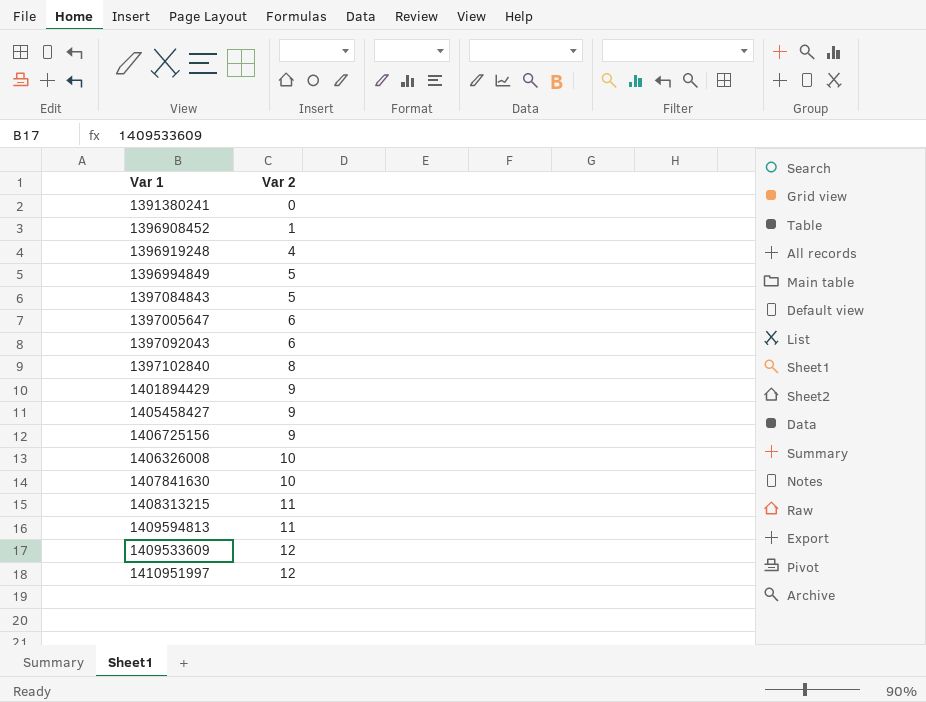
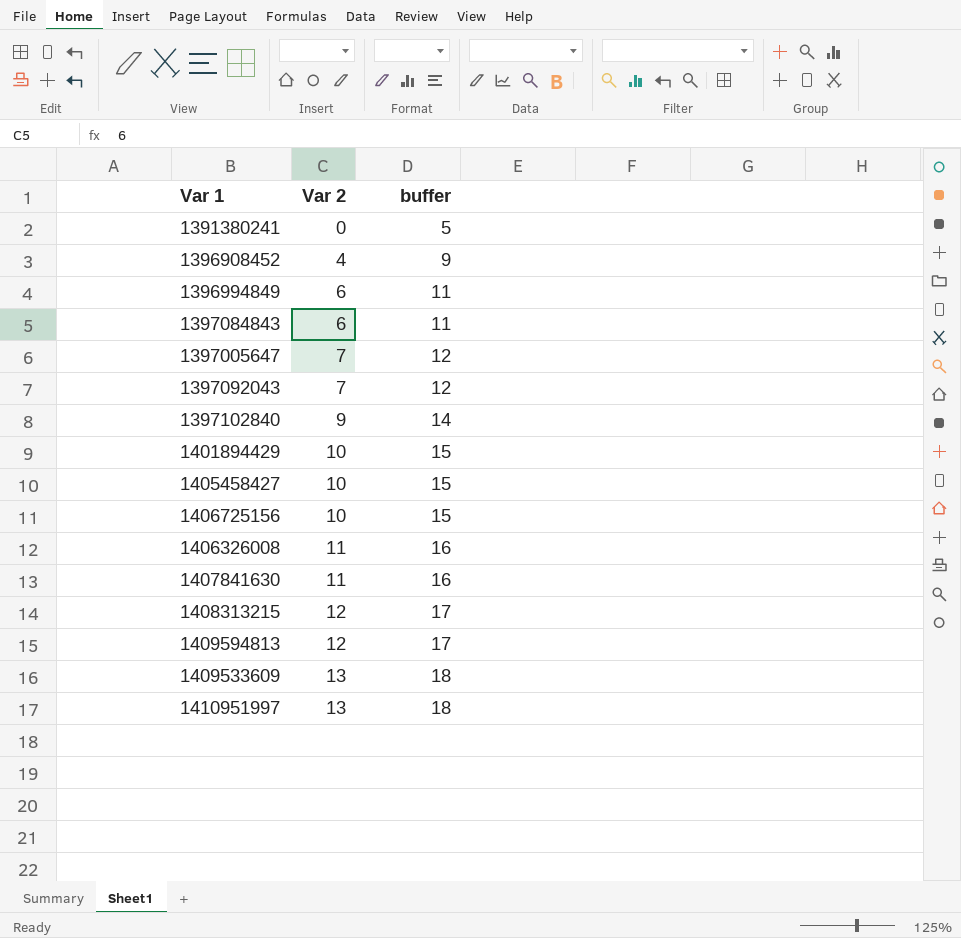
column buffer | formula: none -> [Var 2] + 5
row 1396919248: 4 -> none
1396908452 | Var 2: 1 -> 4
1396994849 | Var 2: 5 -> 6
1397084843 | Var 2: 5 -> 6
1397005647 | Var 2: 6 -> 7
1397092043 | Var 2: 6 -> 7
1397102840 | Var 2: 8 -> 9
1401894429 | Var 2: 9 -> 10
1405458427 | Var 2: 9 -> 10
1406725156 | Var 2: 9 -> 10
1406326008 | Var 2: 10 -> 11
1407841630 | Var 2: 10 -> 11
1408313215 | Var 2: 11 -> 12
1409594813 | Var 2: 11 -> 12
1409533609 | Var 2: 12 -> 13
1410951997 | Var 2: 12 -> 13

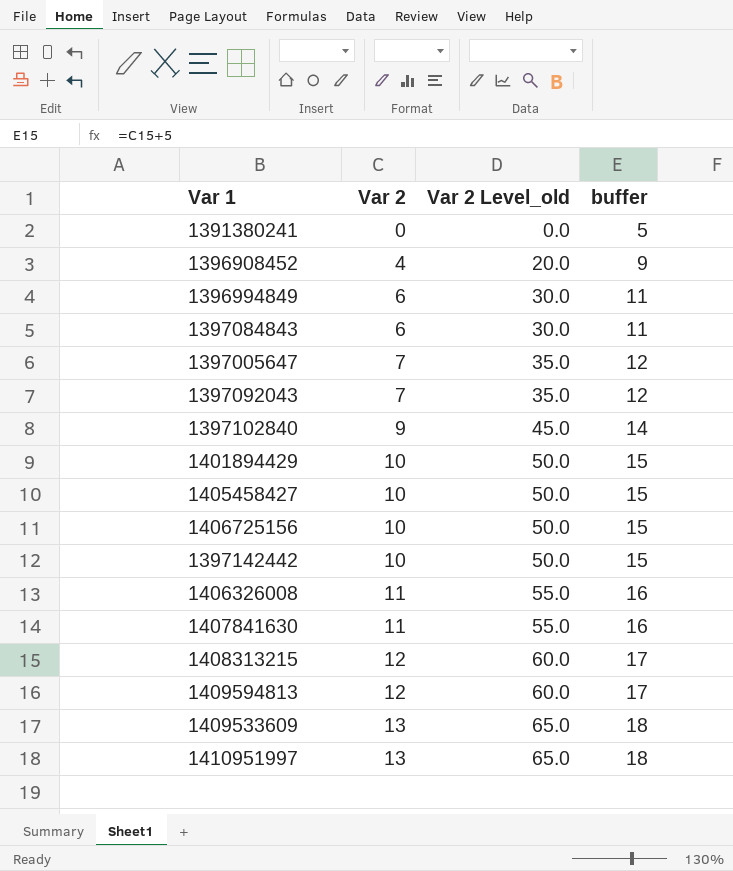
column Var 2 Level_old | formula: none -> [Var 2] * 5
row 1397142442: none -> 10 | 50.0 | 15

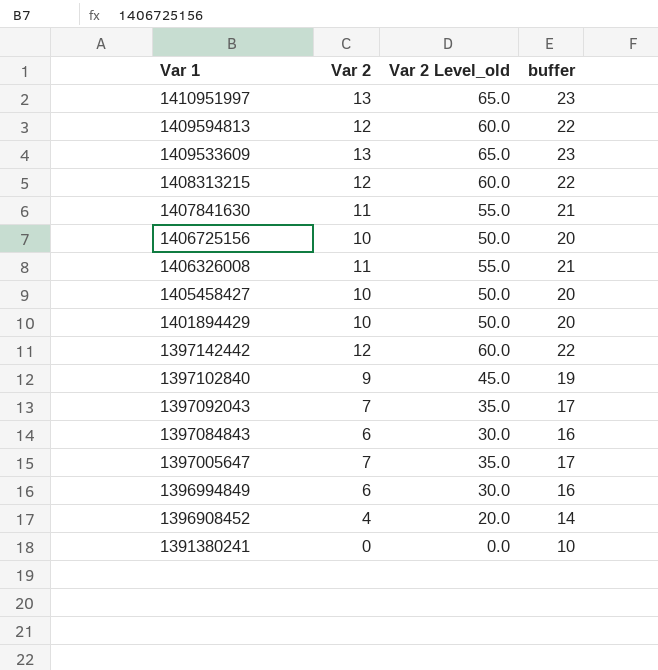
row order: Var 2 ascending -> Var 1 descending
column buffer | formula: [Var 2] + 5 -> [Var 2] + 10
1397142442 | Var 2: 10 -> 12
1397142442 | Var 2 Level_old: 50.0 -> 60.0

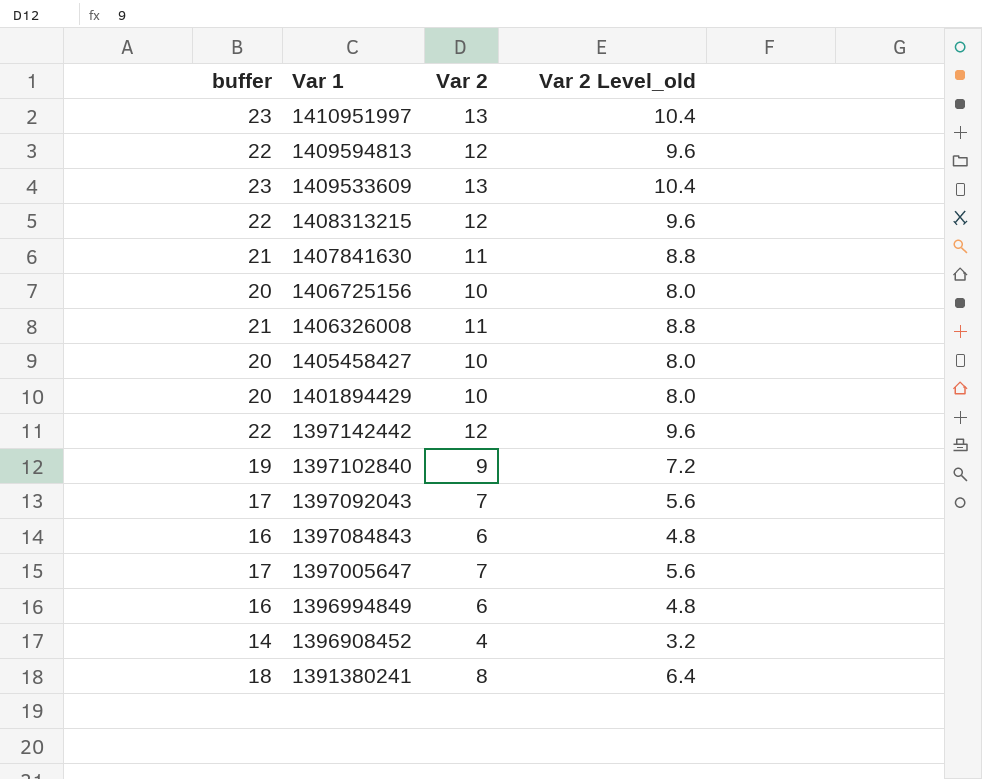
column buffer | position: 4 -> 1
column Var 2 Level_old | formula: [Var 2] * 5 -> [Var 2] * 0.8
1391380241 | buffer: 10 -> 18
1391380241 | Var 2: 0 -> 8

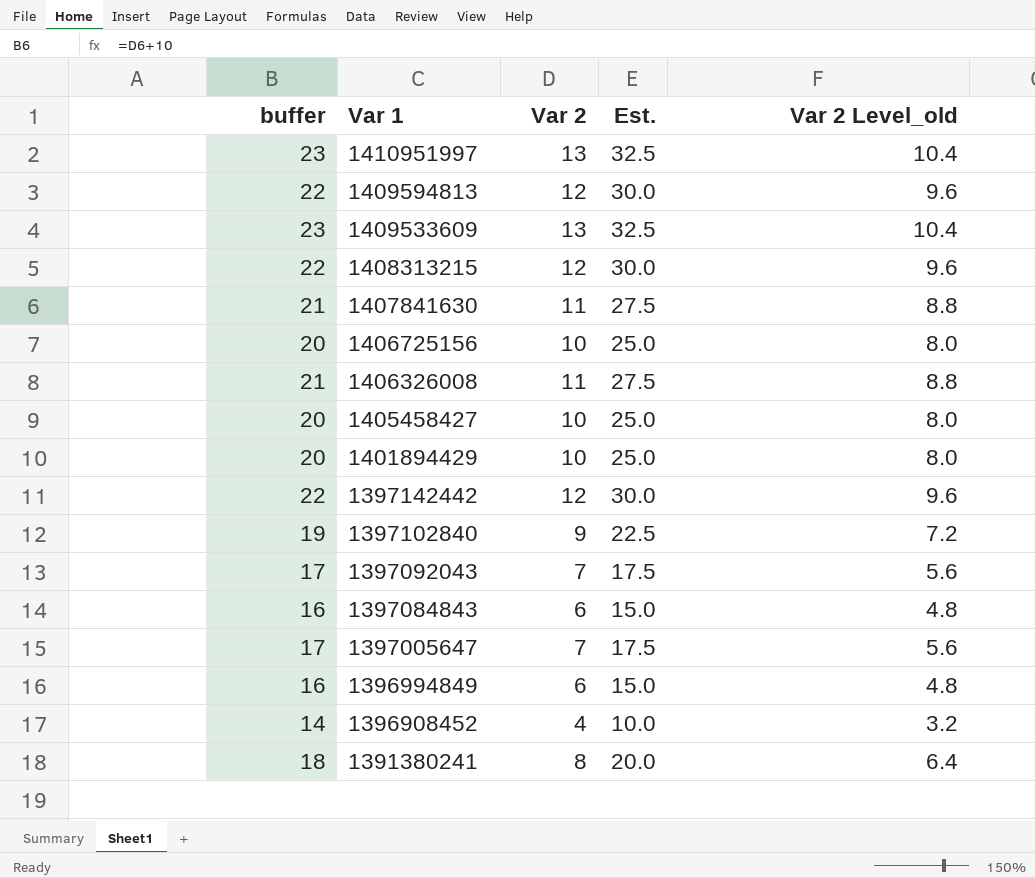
column Est. | formula: none -> [Var 2] * 2.5

